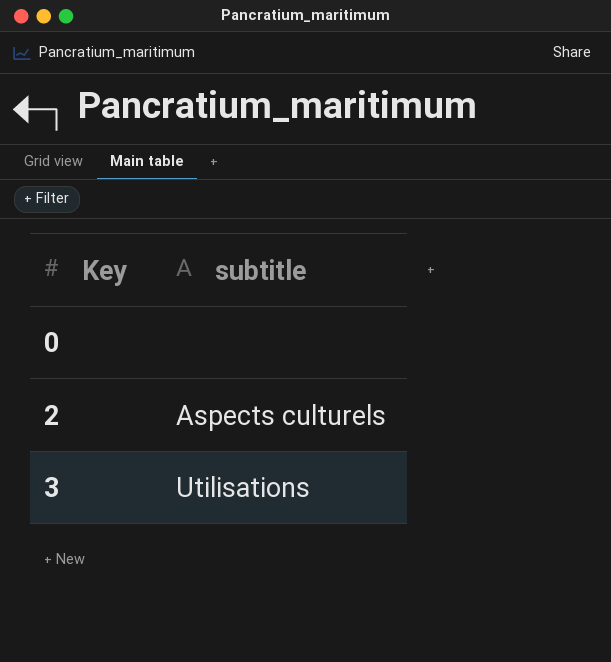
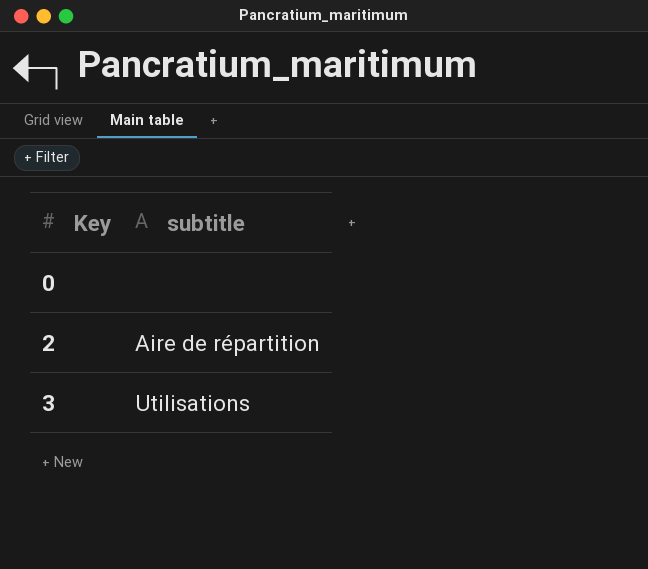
2 | subtitle: Aspects culturels -> Aire de répartition

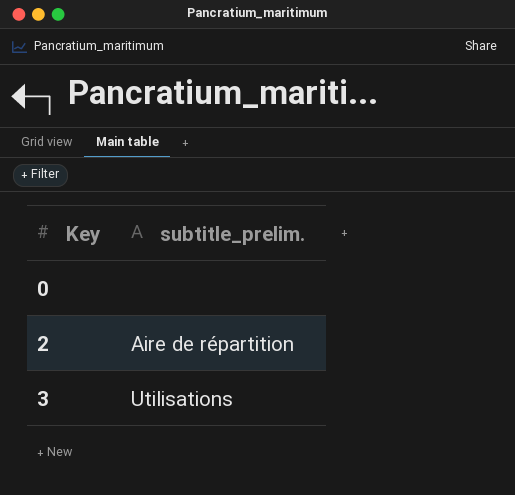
column name: subtitle -> subtitle_prelim.

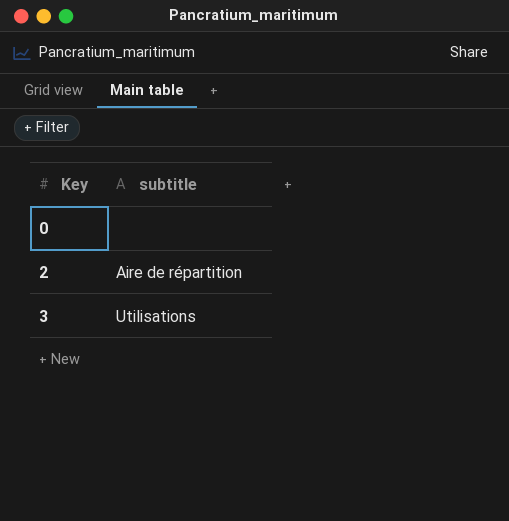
column name: subtitle_prelim. -> subtitle

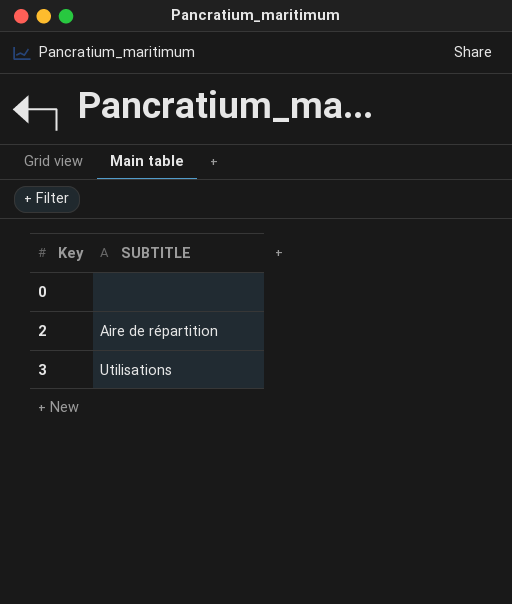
column name: subtitle -> SUBTITLE

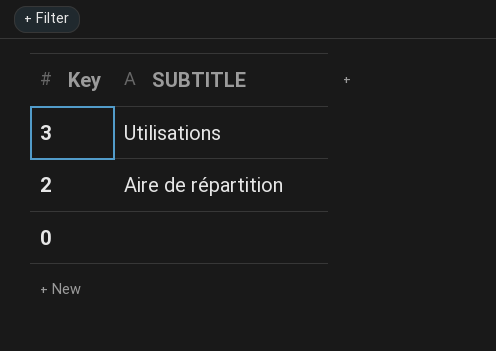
row order: Key ascending -> Key descending

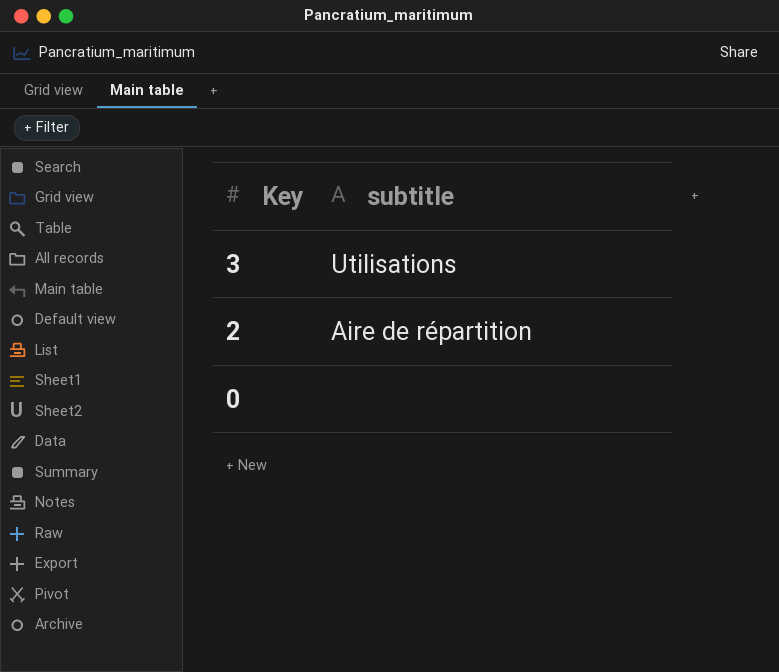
column name: SUBTITLE -> subtitle

